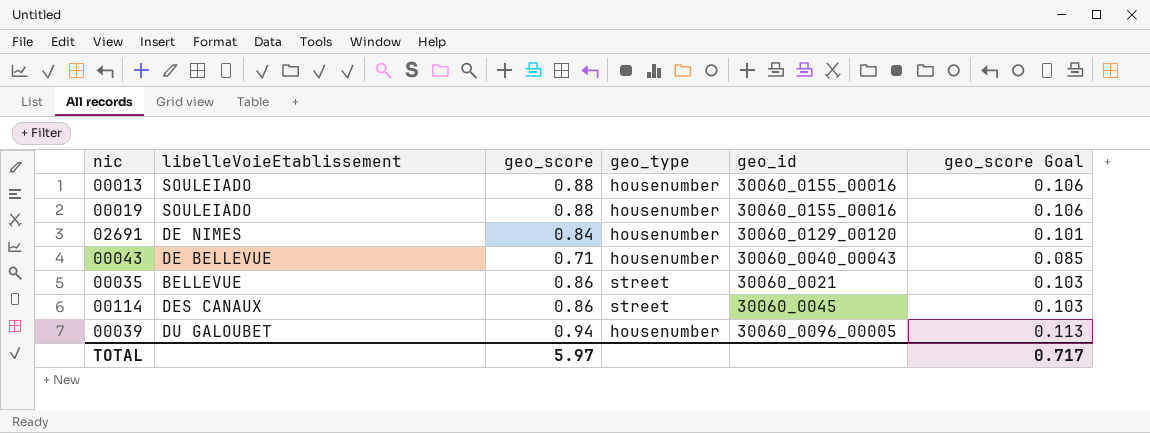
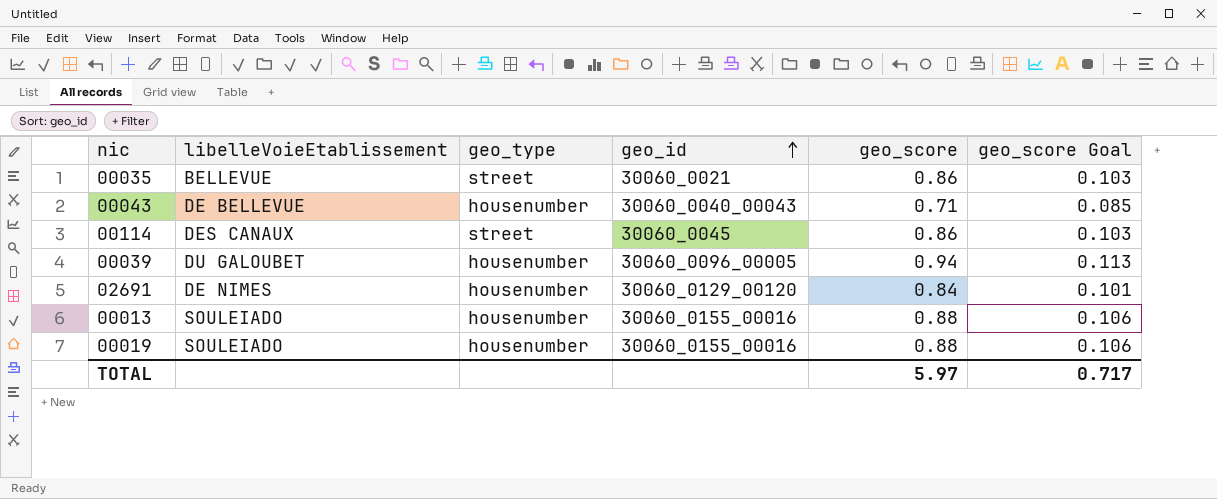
row order: none -> geo_id ascending
column geo_score | position: 3 -> 5

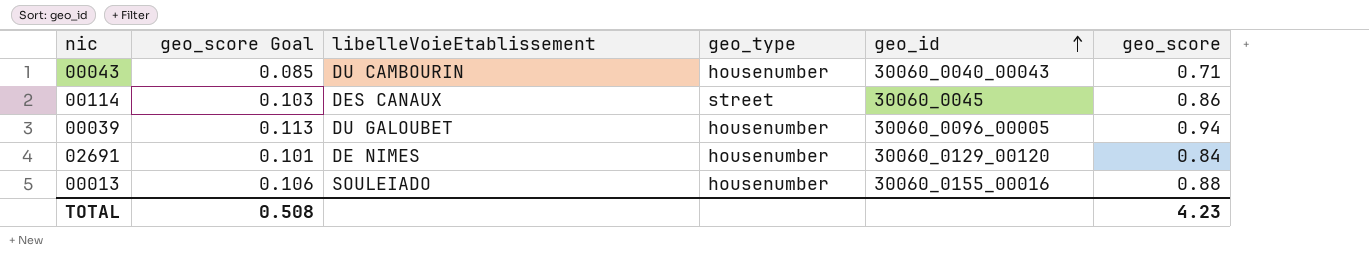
column geo_score Goal | position: 6 -> 2
row 00035: BELLEVUE | street | 30060_0021 | 0.86 | 0.103 -> none
row 00019: SOULEIADO | housenumber | 30060_0155_00016 | 0.88 | 0.106 -> none
00043 | libelleVoieEtablissement: DE BELLEVUE -> DU CAMBOURIN
TOTAL | geo_score Goal: 0.717 -> 0.508
TOTAL | geo_score: 5.97 -> 4.23

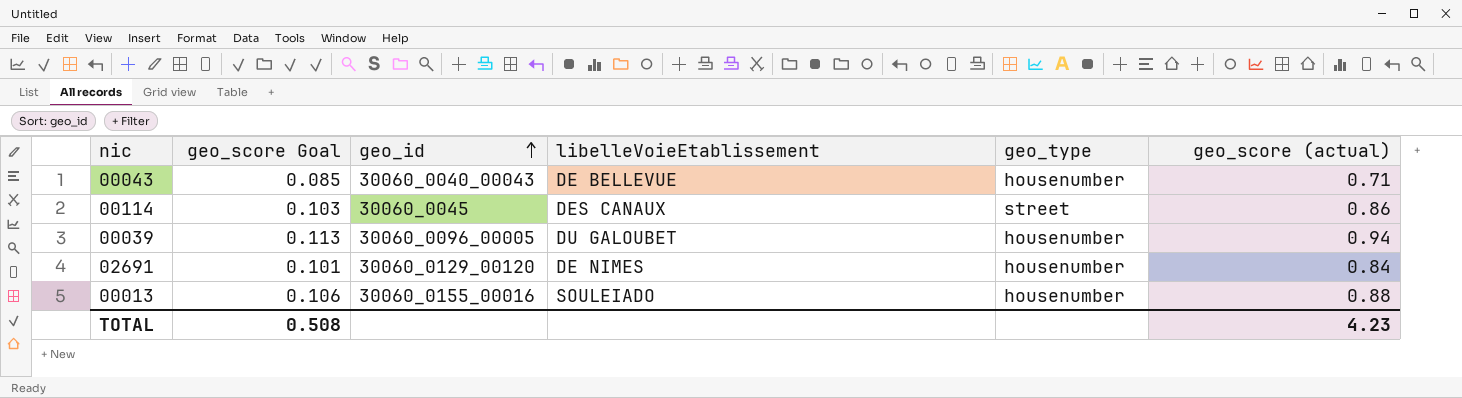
column geo_id | position: 5 -> 3
column name: geo_score -> geo_score (actual)
00043 | libelleVoieEtablissement: DU CAMBOURIN -> DE BELLEVUE

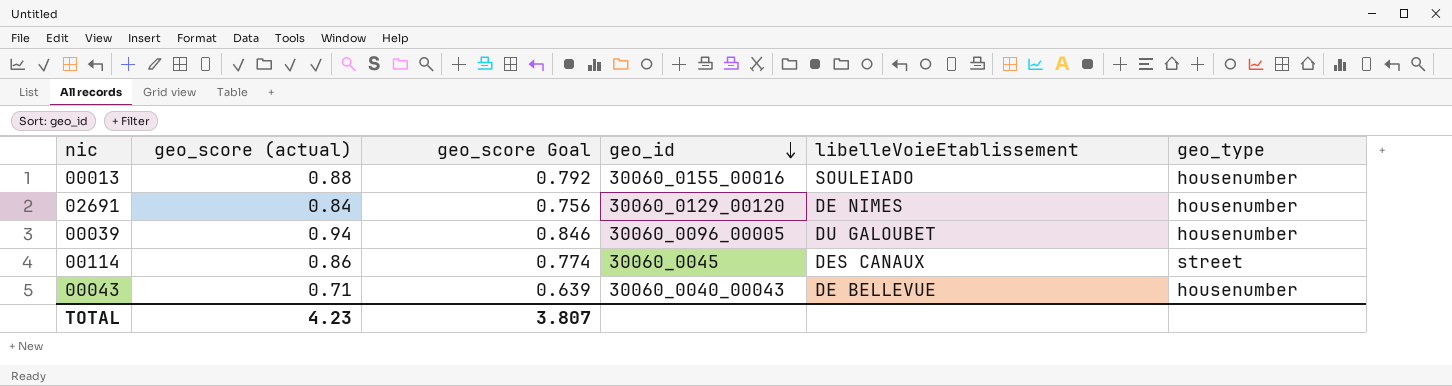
row order: geo_id ascending -> geo_id descending
column geo_score (actual) | position: 6 -> 2
column geo_score Goal | formula: [geo_score (actual)] * 0.12 -> [geo_score (actual)] * 0.9
TOTAL | geo_score Goal: 0.508 -> 3.807

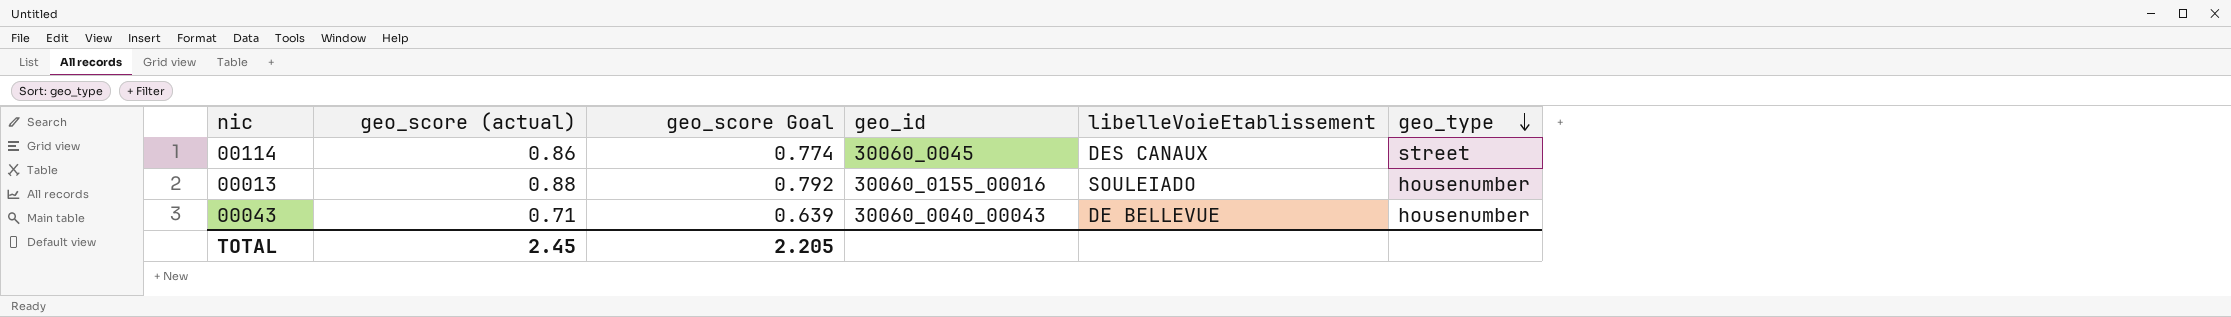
row order: geo_id descending -> geo_type descending
row 02691: 0.84 | 0.756 | 30060_0129_00120 | DE NIMES | housenumber -> none
row 00039: 0.94 | 0.846 | 30060_0096_00005 | DU GALOUBET | housenumber -> none
TOTAL | geo_score (actual): 4.23 -> 2.45
TOTAL | geo_score Goal: 3.807 -> 2.205

